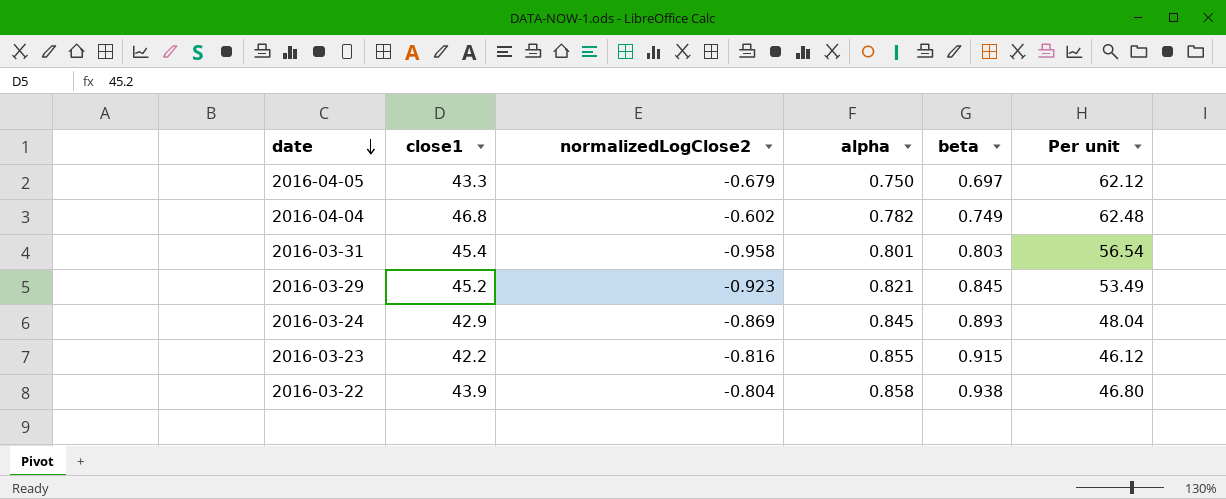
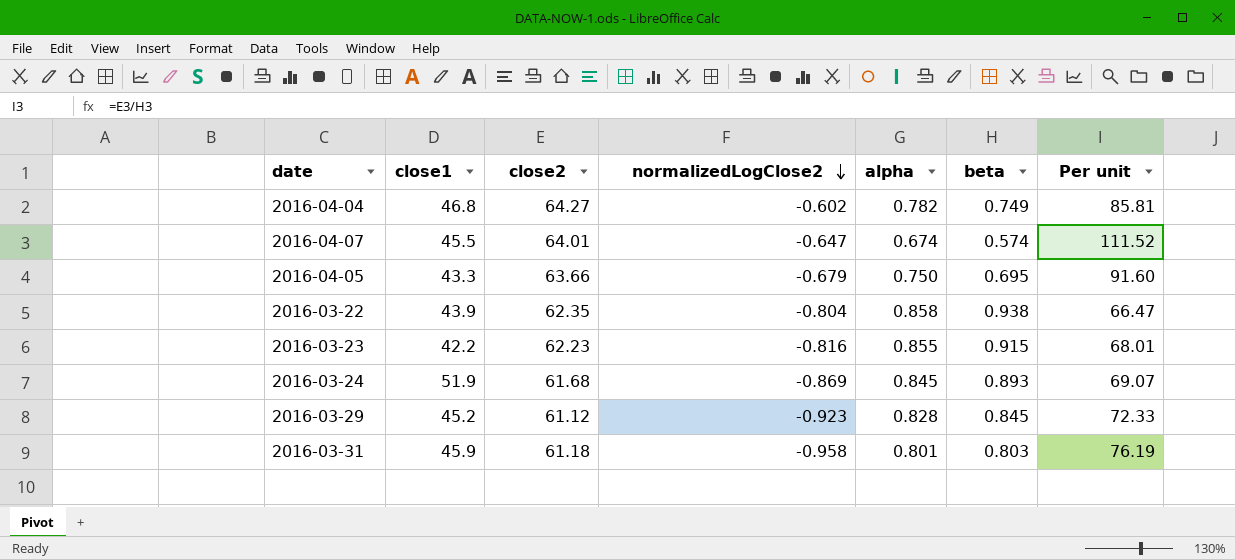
row order: date descending -> normalizedLogClose2 descending
column close2 | position: none -> 3
column Per unit | formula: [close1] / [beta] -> [close2] / [beta]
row 2016-04-07: none -> 45.5 | 64.01 | -0.647 | 0.674 | 0.574 | 111.52
2016-04-05 | beta: 0.697 -> 0.695
2016-03-24 | close1: 42.9 -> 51.9
2016-03-29 | alpha: 0.821 -> 0.828
2016-03-31 | close1: 45.4 -> 45.9

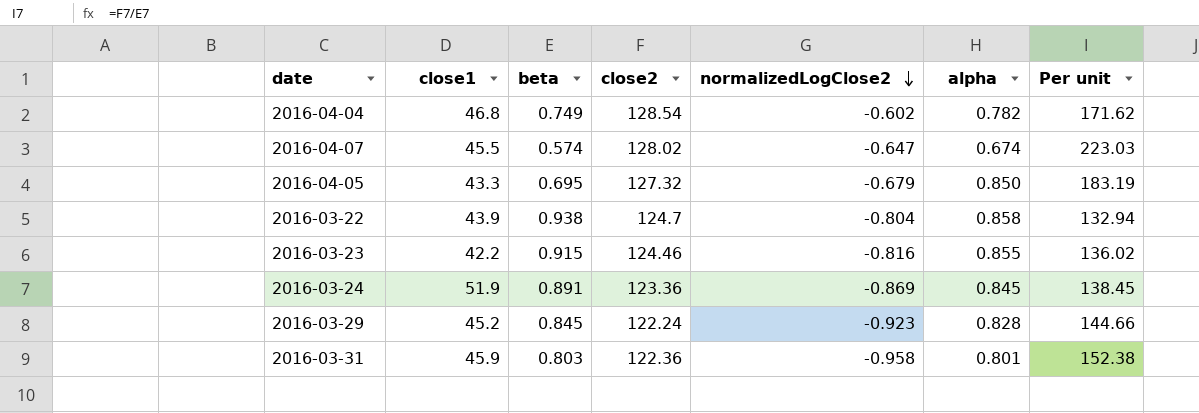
column beta | position: 6 -> 3
2016-04-04 | close2: 64.27 -> 128.54
2016-04-04 | Per unit: 85.81 -> 171.62
2016-04-07 | close2: 64.01 -> 128.02
2016-04-07 | Per unit: 111.52 -> 223.03
2016-04-05 | close2: 63.66 -> 127.32
2016-04-05 | alpha: 0.750 -> 0.850
2016-04-05 | Per unit: 91.60 -> 183.19
2016-03-22 | close2: 62.35 -> 124.7
2016-03-22 | Per unit: 66.47 -> 132.94
2016-03-23 | close2: 62.23 -> 124.46
2016-03-23 | Per unit: 68.01 -> 136.02
2016-03-24 | beta: 0.893 -> 0.891
2016-03-24 | close2: 61.68 -> 123.36
2016-03-24 | Per unit: 69.07 -> 138.45
2016-03-29 | close2: 61.12 -> 122.24
2016-03-29 | Per unit: 72.33 -> 144.66
2016-03-31 | close2: 61.18 -> 122.36
2016-03-31 | Per unit: 76.19 -> 152.38

